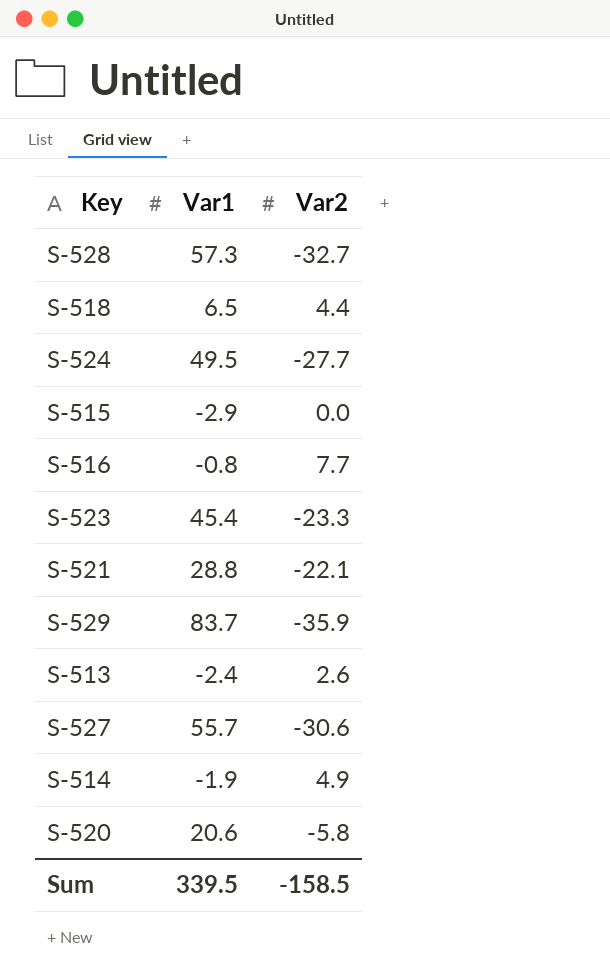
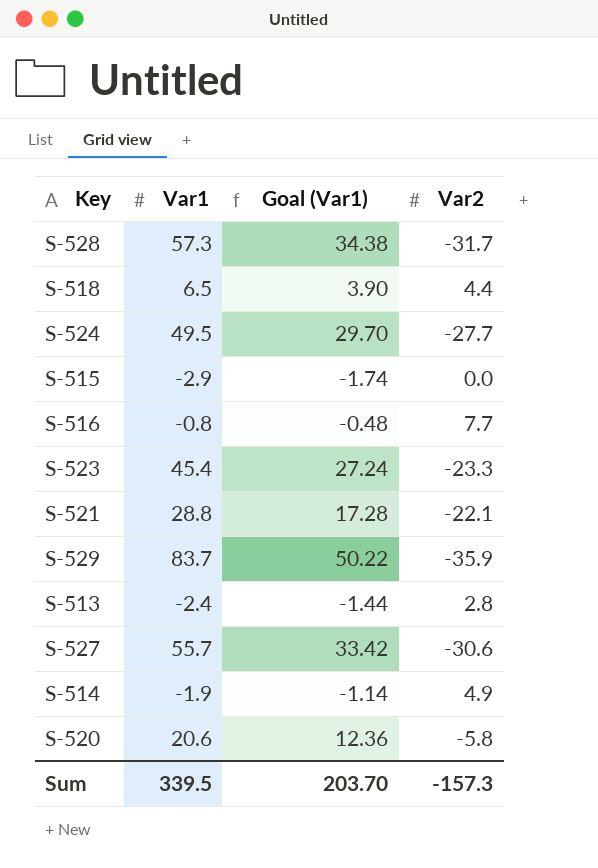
column Goal (Var1) | formula: none -> [Var1] * 0.6
S-528 | Var2: -32.7 -> -31.7
S-513 | Var2: 2.6 -> 2.8
Sum | Var2: -158.5 -> -157.3

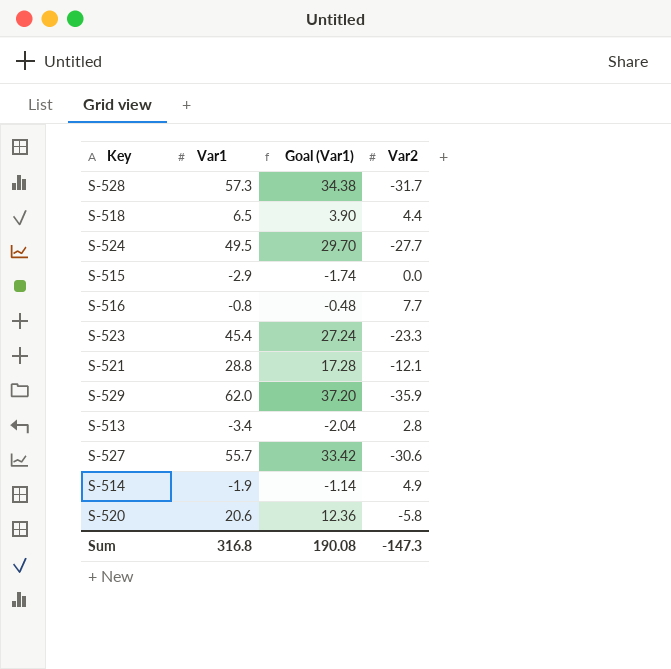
S-521 | Var2: -22.1 -> -12.1
S-529 | Var1: 83.7 -> 62.0
S-529 | Goal (Var1): 50.22 -> 37.20
S-513 | Var1: -2.4 -> -3.4
S-513 | Goal (Var1): -1.44 -> -2.04
Sum | Var1: 339.5 -> 316.8
Sum | Goal (Var1): 203.70 -> 190.08
Sum | Var2: -157.3 -> -147.3

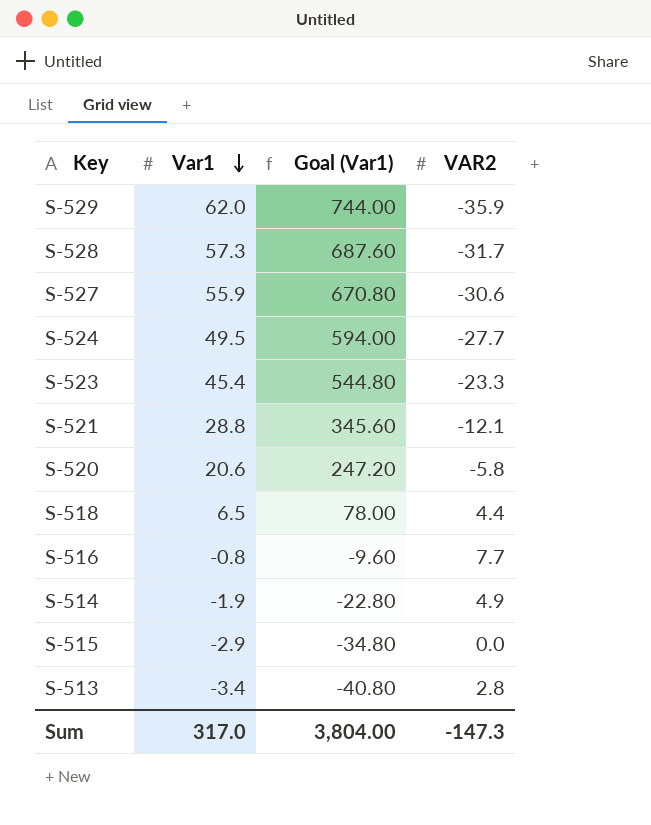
row order: none -> Var1 descending
column Goal (Var1) | formula: [Var1] * 0.6 -> [Var1] * 12
column name: Var2 -> VAR2
S-527 | Var1: 55.7 -> 55.9
Sum | Var1: 316.8 -> 317.0
Sum | Goal (Var1): 190.08 -> 3,804.00

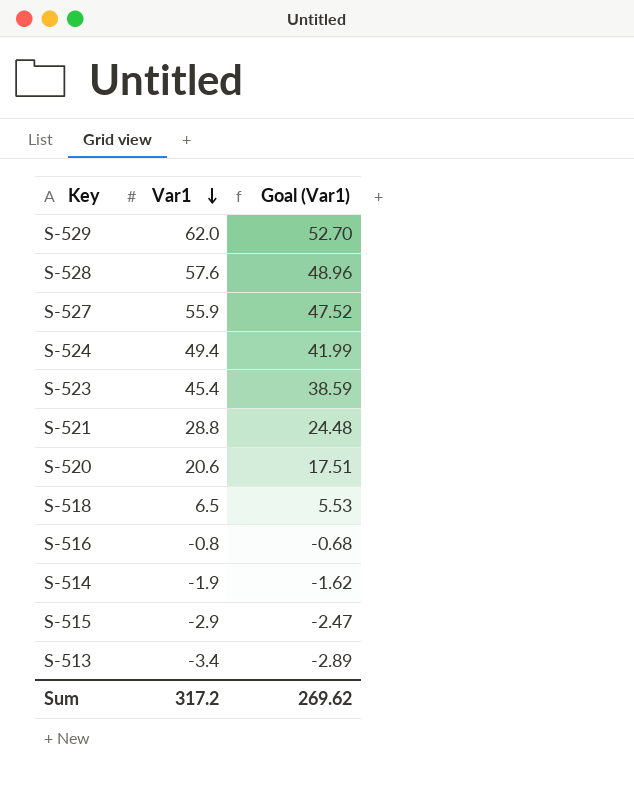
column VAR2 | position: 4 -> none
column Goal (Var1) | formula: [Var1] * 12 -> [Var1] * 0.85
S-528 | Var1: 57.3 -> 57.6
S-524 | Var1: 49.5 -> 49.4
Sum | Var1: 317.0 -> 317.2
Sum | Goal (Var1): 3,804.00 -> 269.62

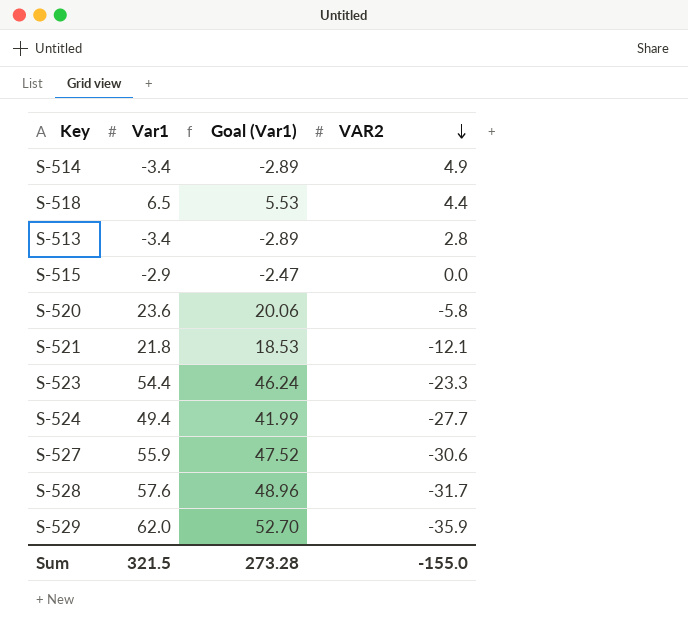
row order: Var1 descending -> VAR2 descending
column VAR2 | position: none -> 4
row S-516: -0.8 | -0.68 -> none
S-514 | Var1: -1.9 -> -3.4
S-514 | Goal (Var1): -1.62 -> -2.89
S-520 | Var1: 20.6 -> 23.6
S-520 | Goal (Var1): 17.51 -> 20.06
S-521 | Var1: 28.8 -> 21.8
S-521 | Goal (Var1): 24.48 -> 18.53
S-523 | Var1: 45.4 -> 54.4
S-523 | Goal (Var1): 38.59 -> 46.24
Sum | Var1: 317.2 -> 321.5
Sum | Goal (Var1): 269.62 -> 273.28

